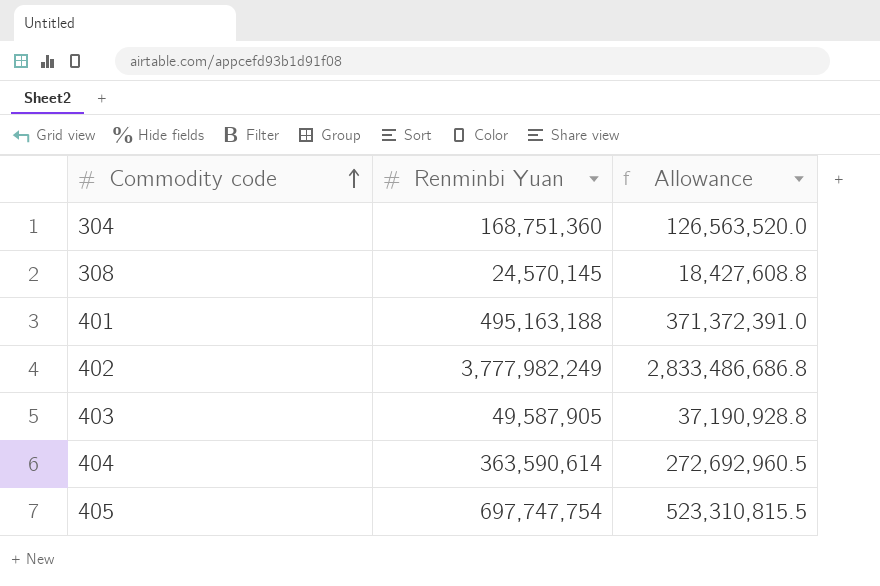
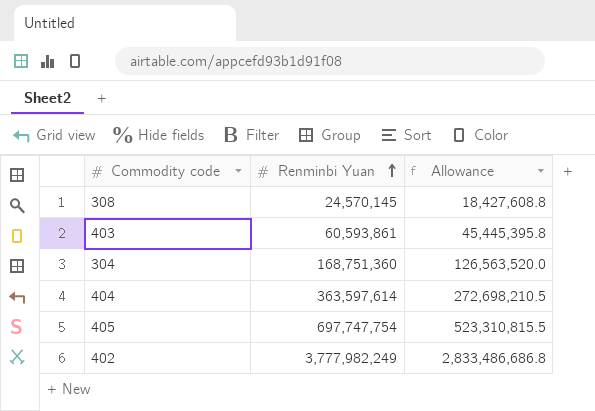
row order: Commodity code ascending -> Renminbi Yuan ascending
row 401: 495,163,188 | 371,372,391.0 -> none
403 | Renminbi Yuan: 49,587,905 -> 60,593,861
403 | Allowance: 37,190,928.8 -> 45,445,395.8
404 | Renminbi Yuan: 363,590,614 -> 363,597,614
404 | Allowance: 272,692,960.5 -> 272,698,210.5

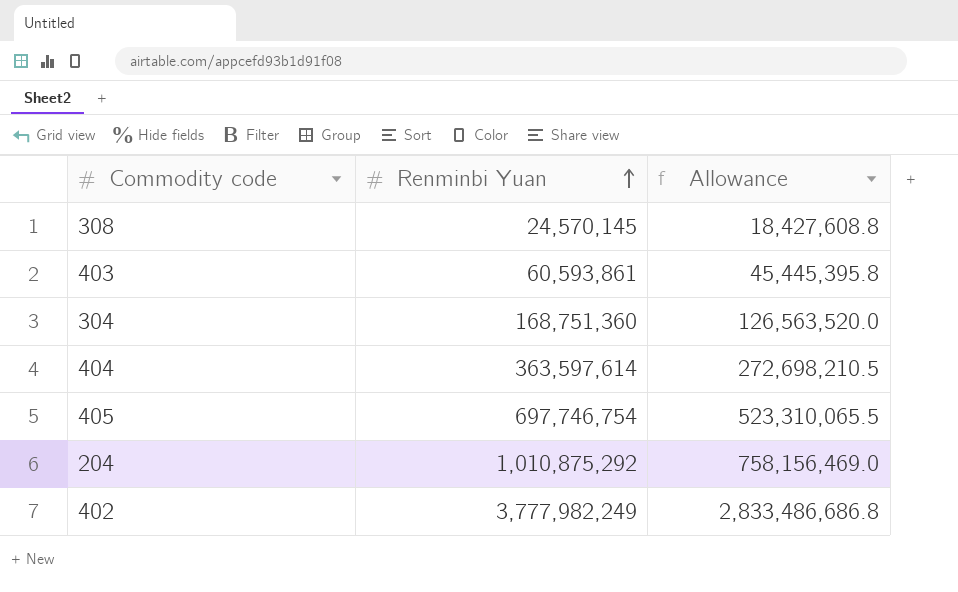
405 | Renminbi Yuan: 697,747,754 -> 697,746,754
405 | Allowance: 523,310,815.5 -> 523,310,065.5
row 204: none -> 1,010,875,292 | 758,156,469.0

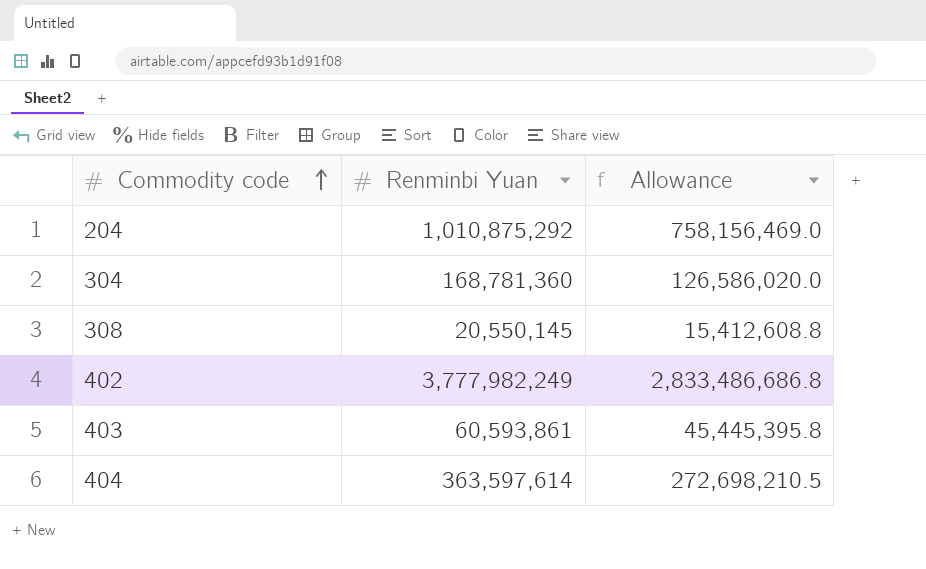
row order: Renminbi Yuan ascending -> Commodity code ascending
row 405: 697,746,754 | 523,310,065.5 -> none
304 | Renminbi Yuan: 168,751,360 -> 168,781,360
304 | Allowance: 126,563,520.0 -> 126,586,020.0
308 | Renminbi Yuan: 24,570,145 -> 20,550,145
308 | Allowance: 18,427,608.8 -> 15,412,608.8

